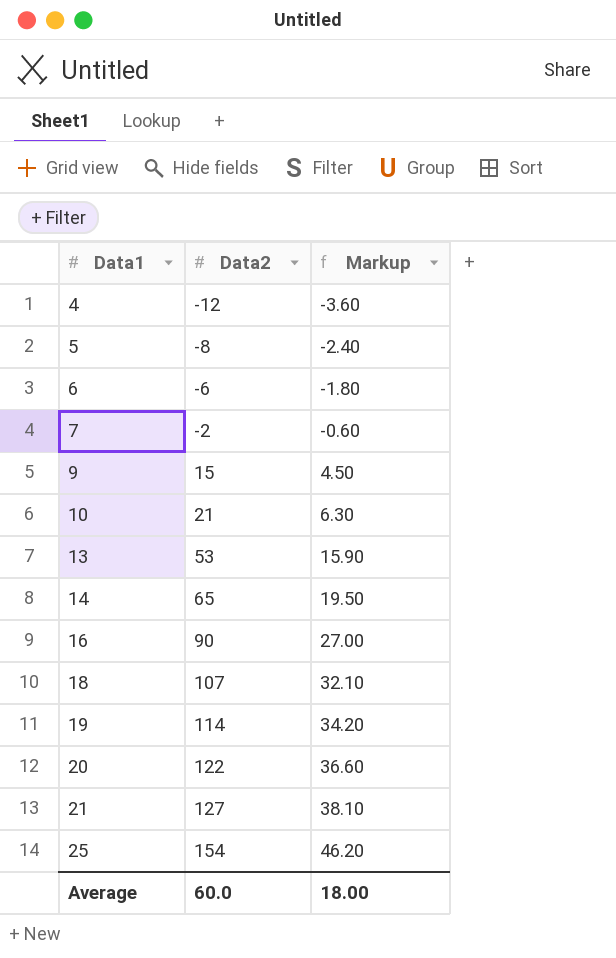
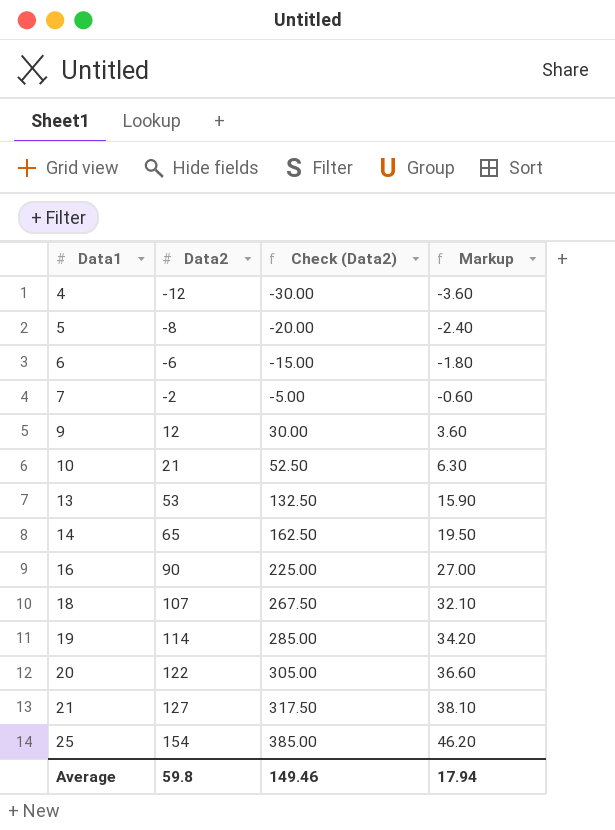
column Check (Data2) | formula: none -> [Data2] * 2.5
9 | Data2: 15 -> 12
9 | Markup: 4.50 -> 3.60
Average | Data2: 60.0 -> 59.8
Average | Markup: 18.00 -> 17.94

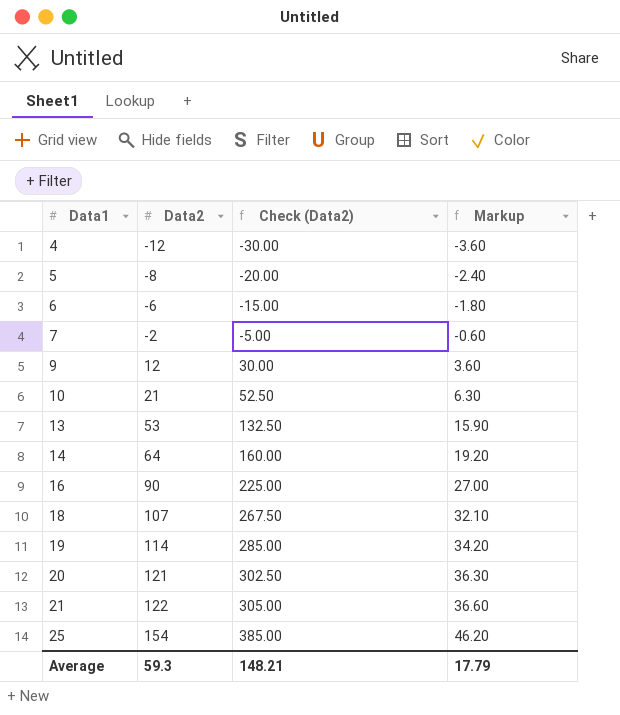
14 | Data2: 65 -> 64
14 | Check (Data2): 162.50 -> 160.00
14 | Markup: 19.50 -> 19.20
20 | Data2: 122 -> 121
20 | Check (Data2): 305.00 -> 302.50
20 | Markup: 36.60 -> 36.30
21 | Data2: 127 -> 122
21 | Check (Data2): 317.50 -> 305.00
21 | Markup: 38.10 -> 36.60
Average | Data2: 59.8 -> 59.3
Average | Check (Data2): 149.46 -> 148.21
Average | Markup: 17.94 -> 17.79

